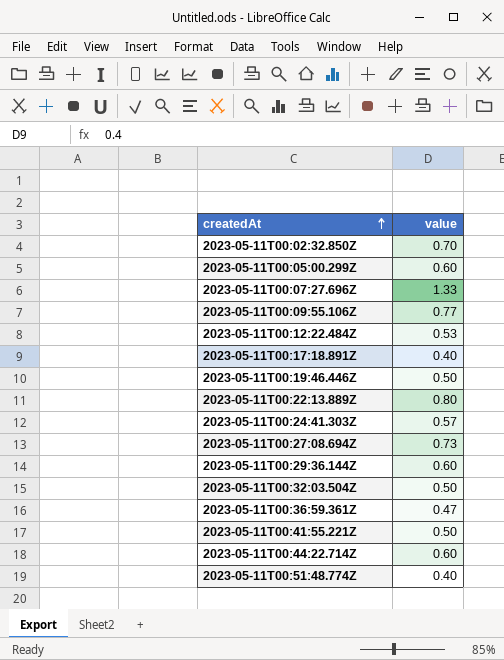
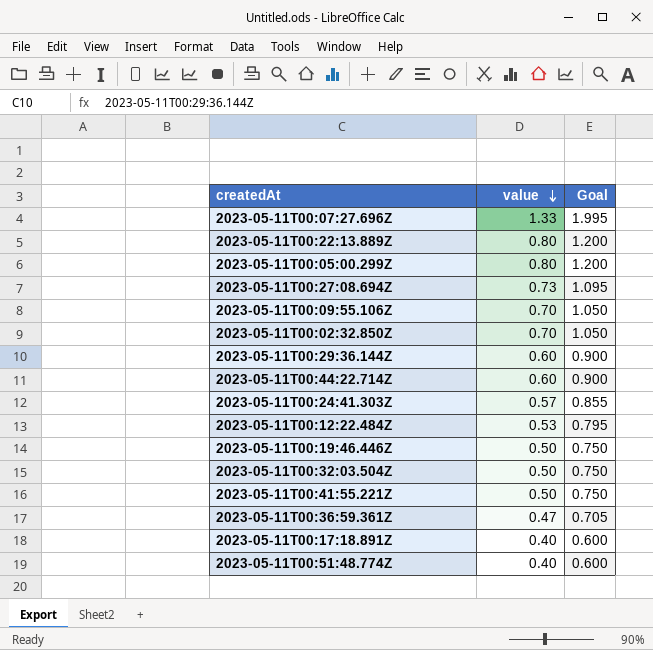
row order: createdAt ascending -> value descending
column Goal | formula: none -> [value] * 1.5
2023-05-11T00:05:00.299Z | value: 0.60 -> 0.80
2023-05-11T00:09:55.106Z | value: 0.77 -> 0.70

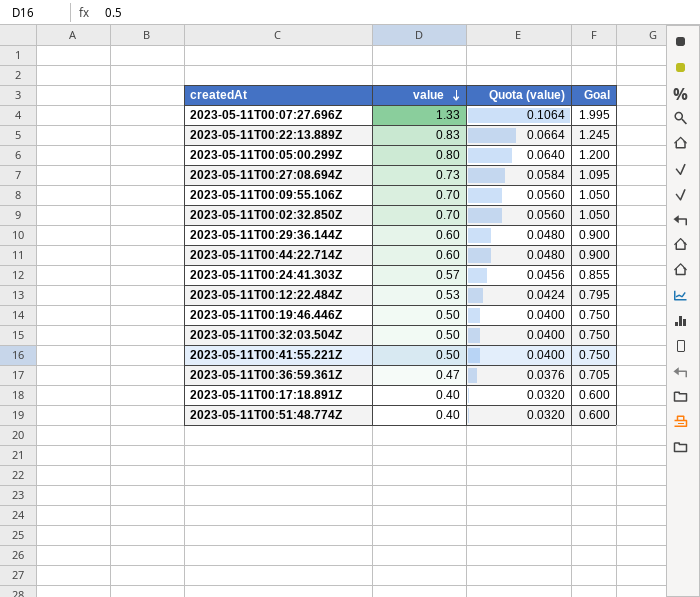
column Quota (value) | formula: none -> [value] * 0.08
2023-05-11T00:22:13.889Z | value: 0.80 -> 0.83
2023-05-11T00:22:13.889Z | Goal: 1.200 -> 1.245

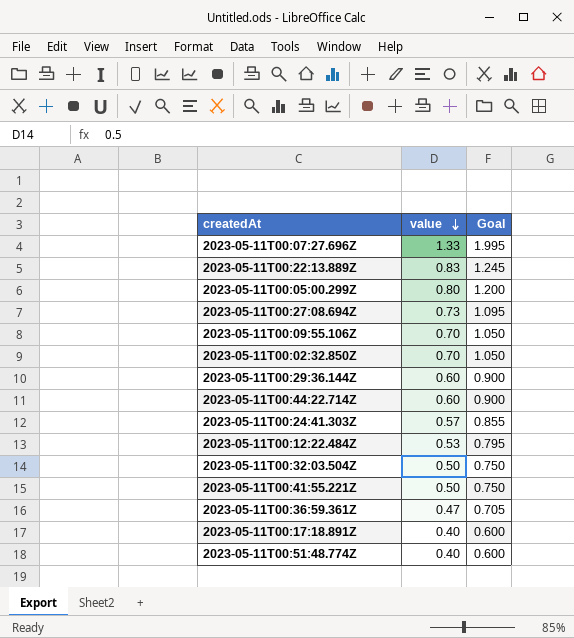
column Quota (value) | formula: [value] * 0.08 -> none
row 2023-05-11T00:19:46.446Z: 0.50 | 0.0400 | 0.750 -> none

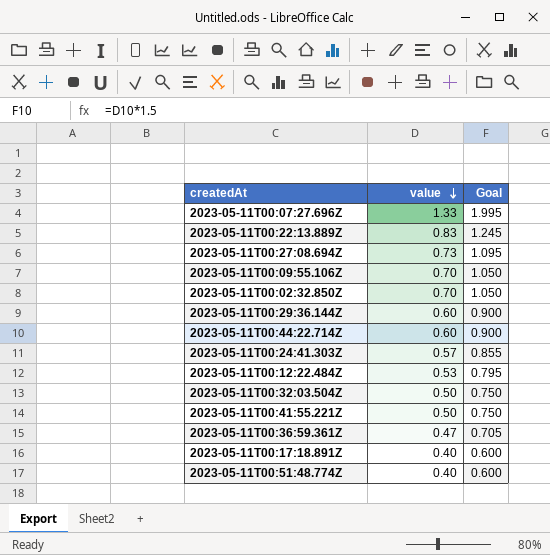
row 2023-05-11T00:05:00.299Z: 0.80 | 1.200 -> none

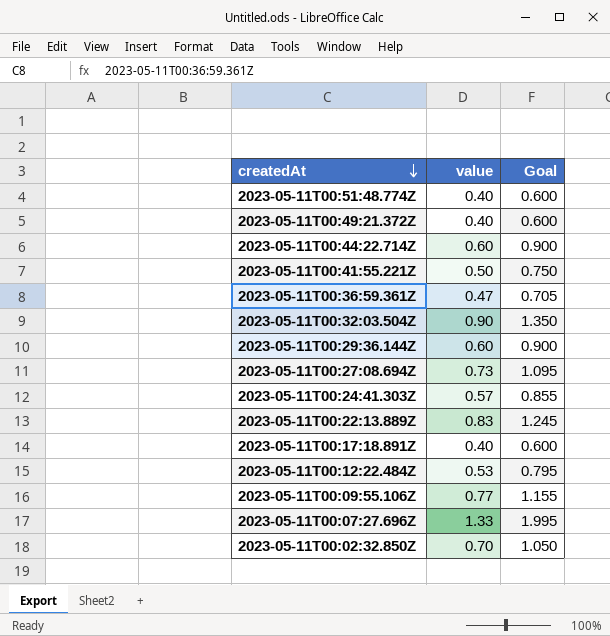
row order: value descending -> createdAt descending
row 2023-05-11T00:49:21.372Z: none -> 0.40 | 0.600
2023-05-11T00:32:03.504Z | value: 0.50 -> 0.90
2023-05-11T00:32:03.504Z | Goal: 0.750 -> 1.350
2023-05-11T00:09:55.106Z | value: 0.70 -> 0.77
2023-05-11T00:09:55.106Z | Goal: 1.050 -> 1.155

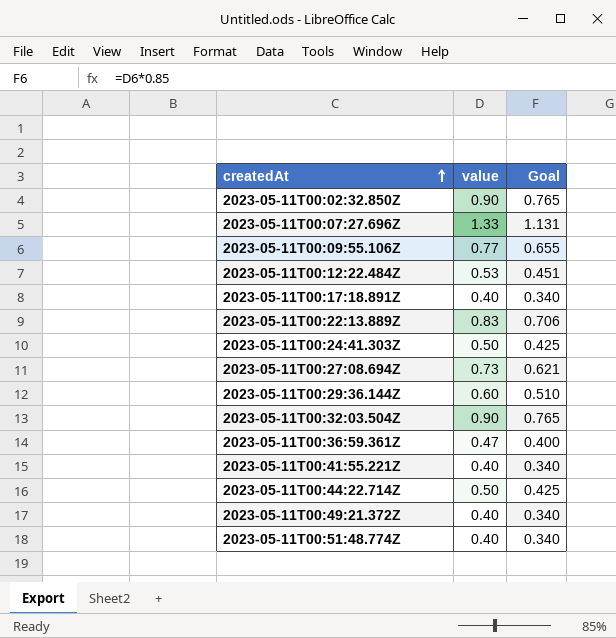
row order: createdAt descending -> createdAt ascending
column Goal | formula: [value] * 1.5 -> [value] * 0.85
2023-05-11T00:02:32.850Z | value: 0.70 -> 0.90
2023-05-11T00:24:41.303Z | value: 0.57 -> 0.50
2023-05-11T00:41:55.221Z | value: 0.50 -> 0.40
2023-05-11T00:44:22.714Z | value: 0.60 -> 0.50

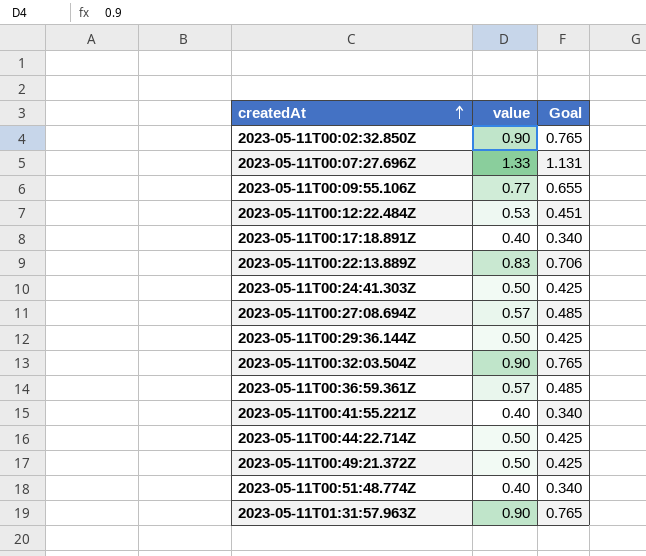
2023-05-11T00:27:08.694Z | value: 0.73 -> 0.57
2023-05-11T00:27:08.694Z | Goal: 0.621 -> 0.485
2023-05-11T00:29:36.144Z | value: 0.60 -> 0.50
2023-05-11T00:29:36.144Z | Goal: 0.510 -> 0.425
2023-05-11T00:36:59.361Z | value: 0.47 -> 0.57
2023-05-11T00:36:59.361Z | Goal: 0.400 -> 0.485
2023-05-11T00:49:21.372Z | value: 0.40 -> 0.50
2023-05-11T00:49:21.372Z | Goal: 0.340 -> 0.425
row 2023-05-11T01:31:57.963Z: none -> 0.90 | 0.765

